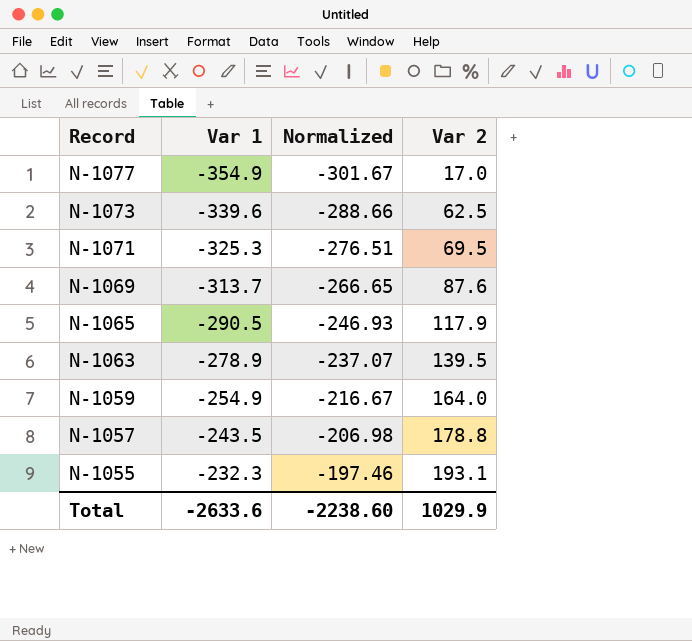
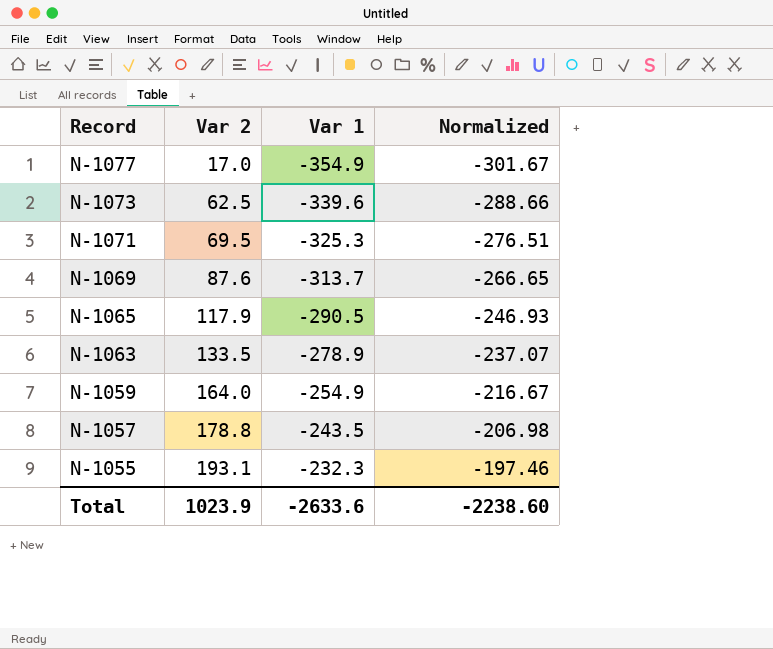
column Var 2 | position: 4 -> 2
N-1063 | Var 2: 139.5 -> 133.5
Total | Var 2: 1029.9 -> 1023.9

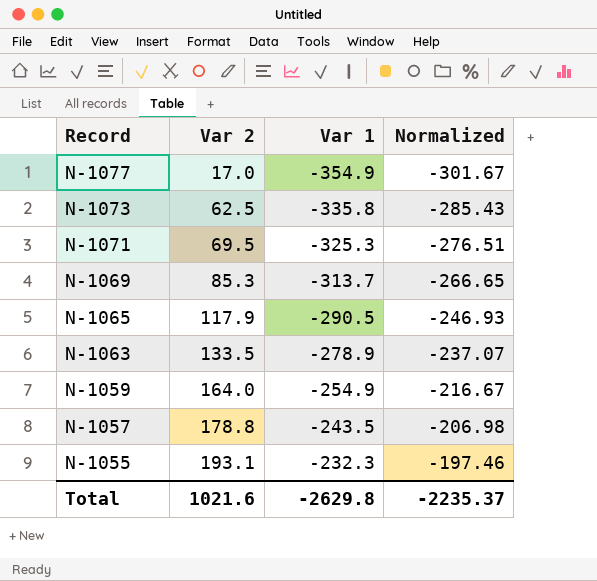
N-1073 | Var 1: -339.6 -> -335.8
N-1073 | Normalized: -288.66 -> -285.43
N-1069 | Var 2: 87.6 -> 85.3
Total | Var 2: 1023.9 -> 1021.6
Total | Var 1: -2633.6 -> -2629.8
Total | Normalized: -2238.60 -> -2235.37

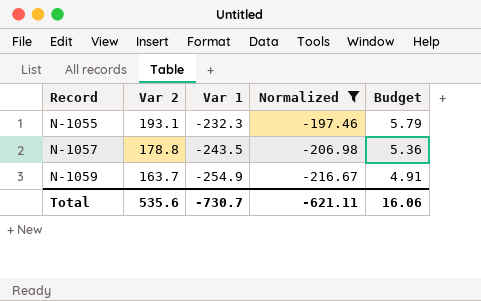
filter: none -> Normalized >= -216.67
row order: Record descending -> Record ascending
column Budget | formula: none -> [Var 2] * 0.03
N-1059 | Var 2: 164.0 -> 163.7
Total | Var 2: 1021.6 -> 535.6
Total | Var 1: -2629.8 -> -730.7
Total | Normalized: -2235.37 -> -621.11

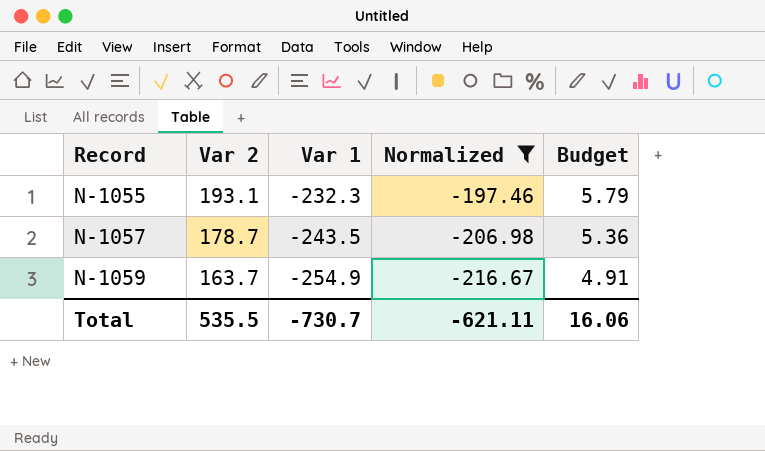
N-1057 | Var 2: 178.8 -> 178.7
Total | Var 2: 535.6 -> 535.5

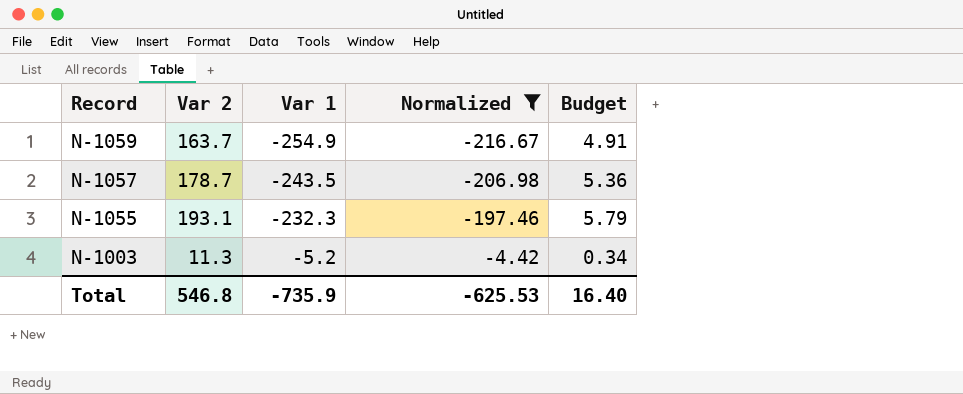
row order: Record ascending -> Record descending
row N-1003: none -> 11.3 | -5.2 | -4.42 | 0.34
Total | Var 2: 535.5 -> 546.8
Total | Var 1: -730.7 -> -735.9
Total | Normalized: -621.11 -> -625.53
Total | Budget: 16.06 -> 16.40

